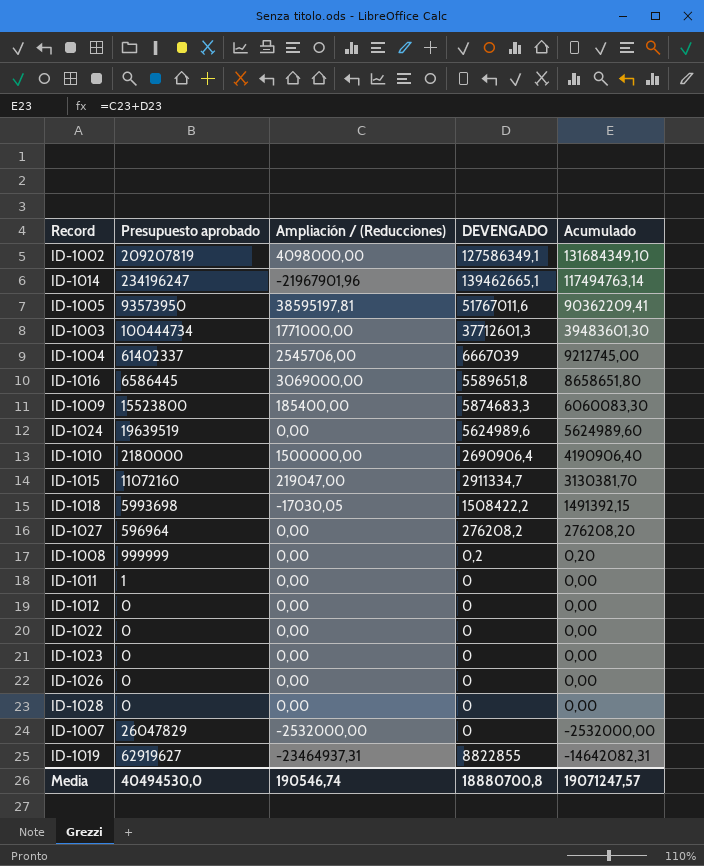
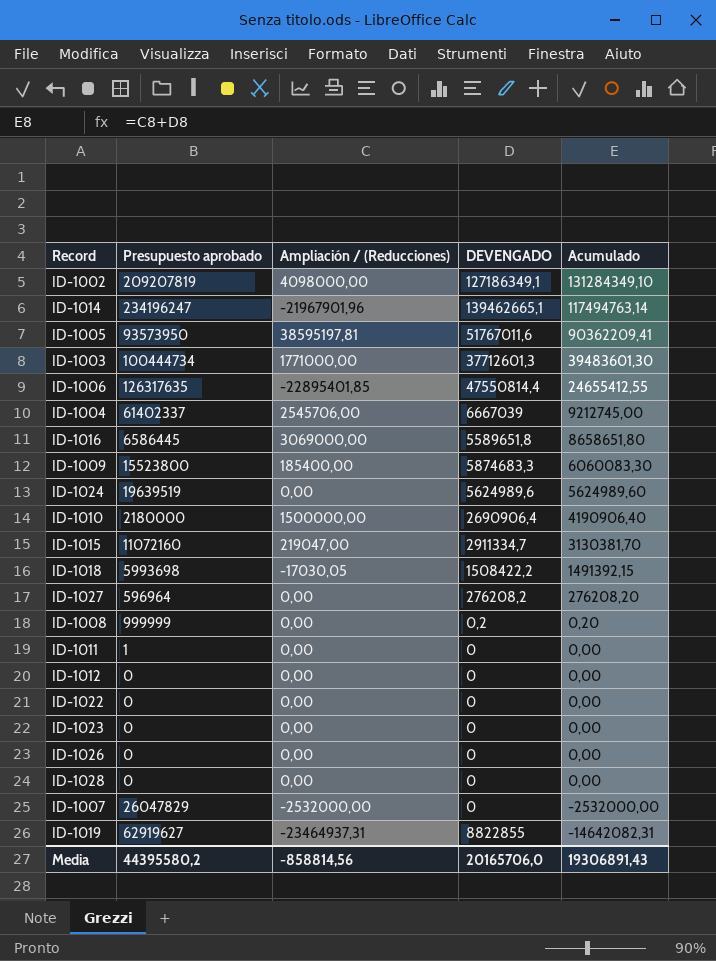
ID-1002 | DEVENGADO: 127586349,1 -> 127186349,1
ID-1002 | Acumulado: 131684349,10 -> 131284349,10
row ID-1006: none -> 126317635 | -22895401,85 | 47550814,4 | 24655412,55
Media | Presupuesto aprobado: 40494530,0 -> 44395580,2
Media | Ampliación / (Reducciones): 190546,74 -> -858814,56
Media | DEVENGADO: 18880700,8 -> 20165706,0
Media | Acumulado: 19071247,57 -> 19306891,43

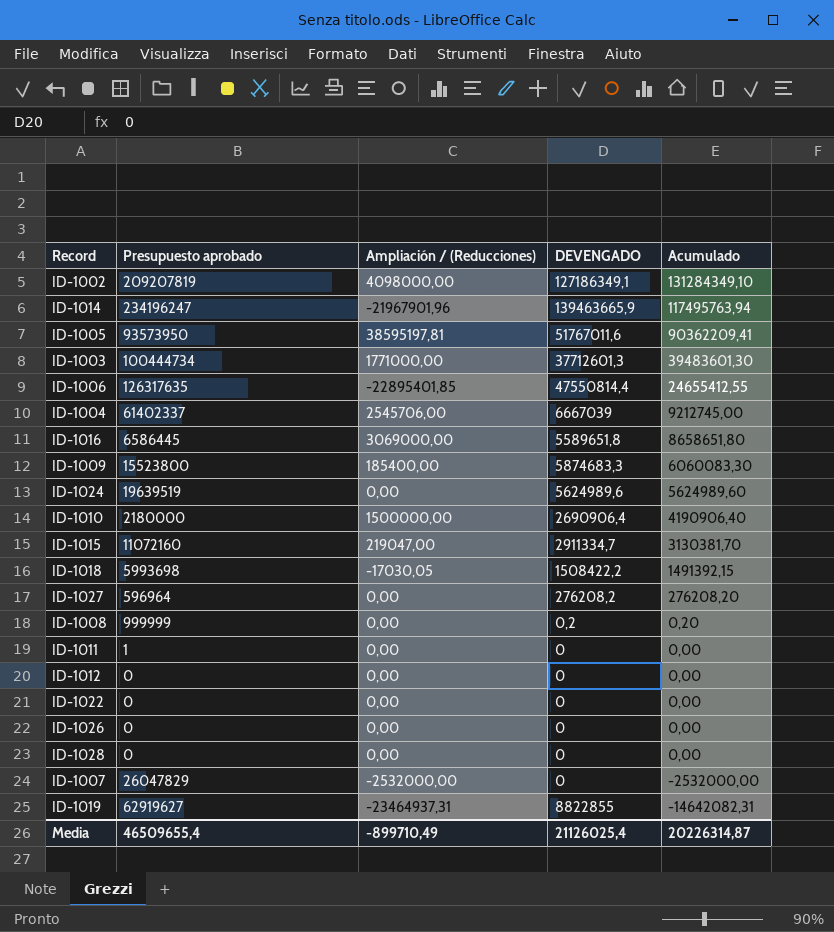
row ID-1023: 0 | 0,00 | 0 | 0,00 -> none
ID-1014 | DEVENGADO: 139462665,1 -> 139463665,9
ID-1014 | Acumulado: 117494763,14 -> 117495763,94
Media | Presupuesto aprobado: 44395580,2 -> 46509655,4
Media | Ampliación / (Reducciones): -858814,56 -> -899710,49
Media | DEVENGADO: 20165706,0 -> 21126025,4
Media | Acumulado: 19306891,43 -> 20226314,87

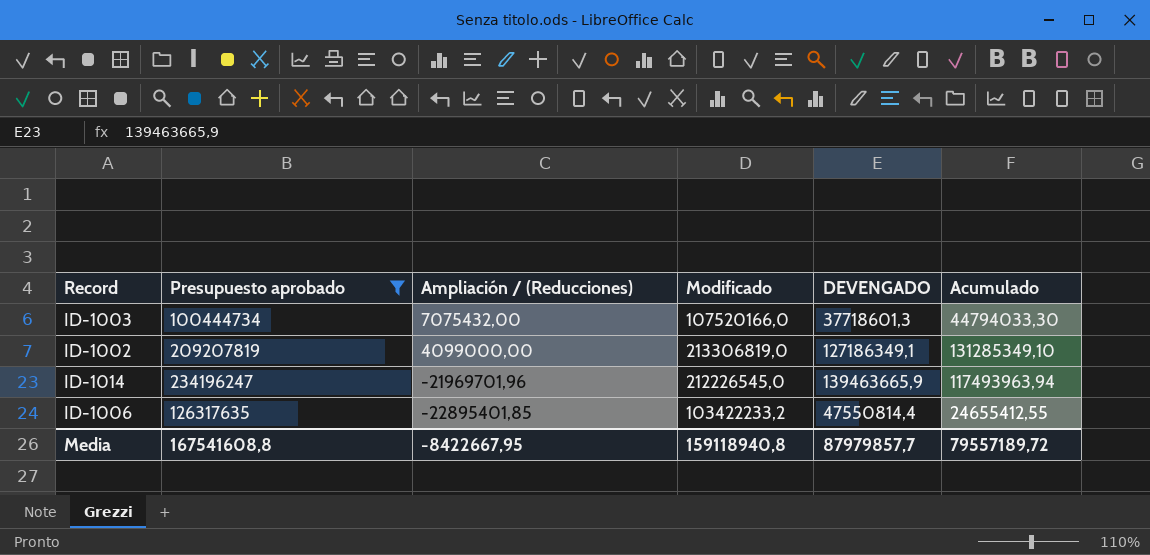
filter: none -> Presupuesto aprobado >= 100444734
row order: Acumulado descending -> Ampliación / (Reducciones) descending
column Modificado | formula: none -> [Presupuesto aprobado] + [Ampliación / (Reducciones)]
ID-1003 | Ampliación / (Reducciones): 1771000,00 -> 7075432,00
ID-1003 | DEVENGADO: 37712601,3 -> 37718601,3
ID-1003 | Acumulado: 39483601,30 -> 44794033,30
ID-1002 | Ampliación / (Reducciones): 4098000,00 -> 4099000,00
ID-1002 | Acumulado: 131284349,10 -> 131285349,10
ID-1014 | Ampliación / (Reducciones): -21967901,96 -> -21969701,96
ID-1014 | Acumulado: 117495763,94 -> 117493963,94
Media | Presupuesto aprobado: 46509655,4 -> 167541608,8
Media | Ampliación / (Reducciones): -899710,49 -> -8422667,95
Media | DEVENGADO: 21126025,4 -> 87979857,7
Media | Acumulado: 20226314,87 -> 79557189,72

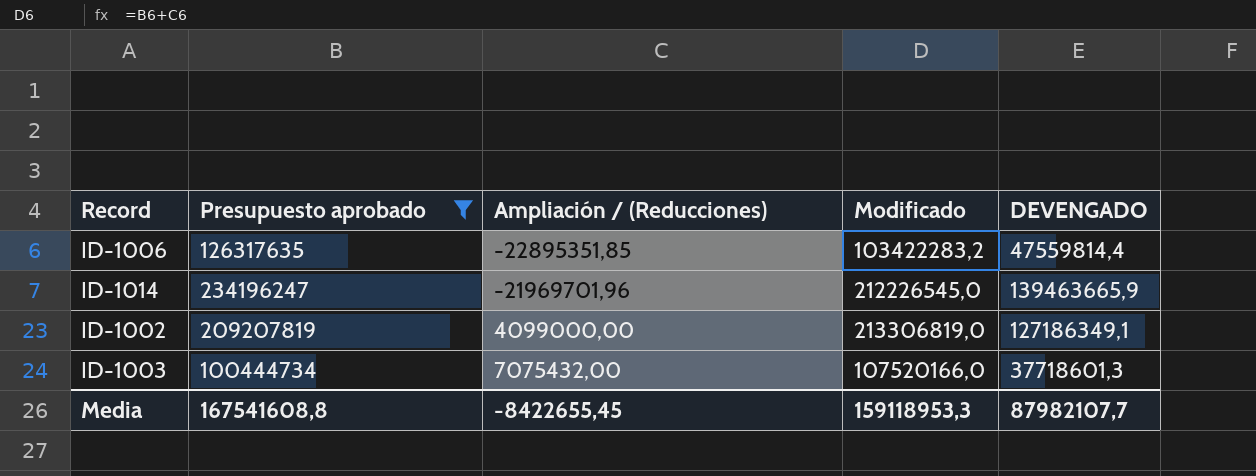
row order: Ampliación / (Reducciones) descending -> Ampliación / (Reducciones) ascending
column Acumulado | formula: [Ampliación / (Reducciones)] + [DEVENGADO] -> none
ID-1006 | Ampliación / (Reducciones): -22895401,85 -> -22895351,85
ID-1006 | Modificado: 103422233,2 -> 103422283,2
ID-1006 | DEVENGADO: 47550814,4 -> 47559814,4
Media | Ampliación / (Reducciones): -8422667,95 -> -8422655,45
Media | Modificado: 159118940,8 -> 159118953,3
Media | DEVENGADO: 87979857,7 -> 87982107,7

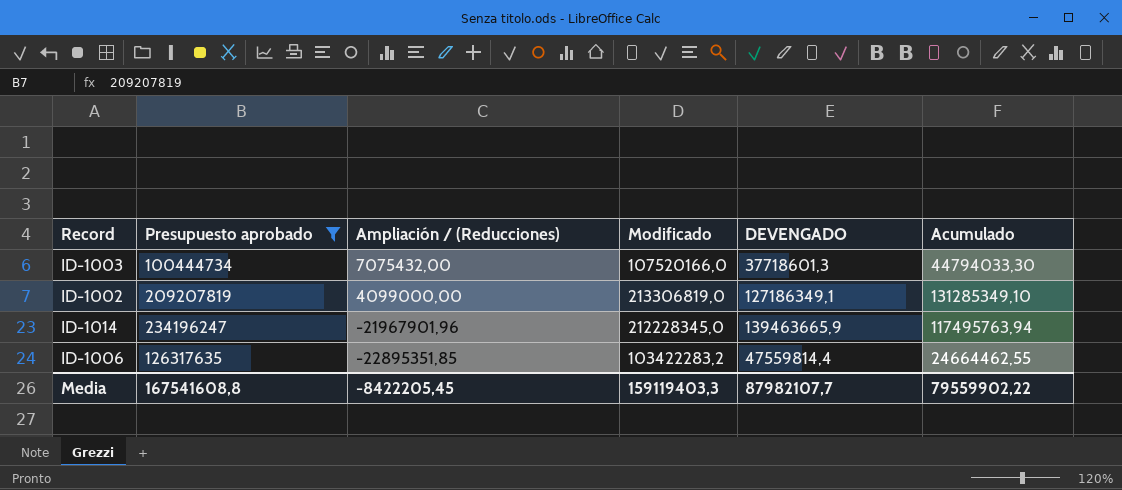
row order: Ampliación / (Reducciones) ascending -> Ampliación / (Reducciones) descending
column Acumulado | formula: none -> [Ampliación / (Reducciones)] + [DEVENGADO]
ID-1014 | Ampliación / (Reducciones): -21969701,96 -> -21967901,96
ID-1014 | Modificado: 212226545,0 -> 212228345,0
Media | Ampliación / (Reducciones): -8422655,45 -> -8422205,45
Media | Modificado: 159118953,3 -> 159119403,3

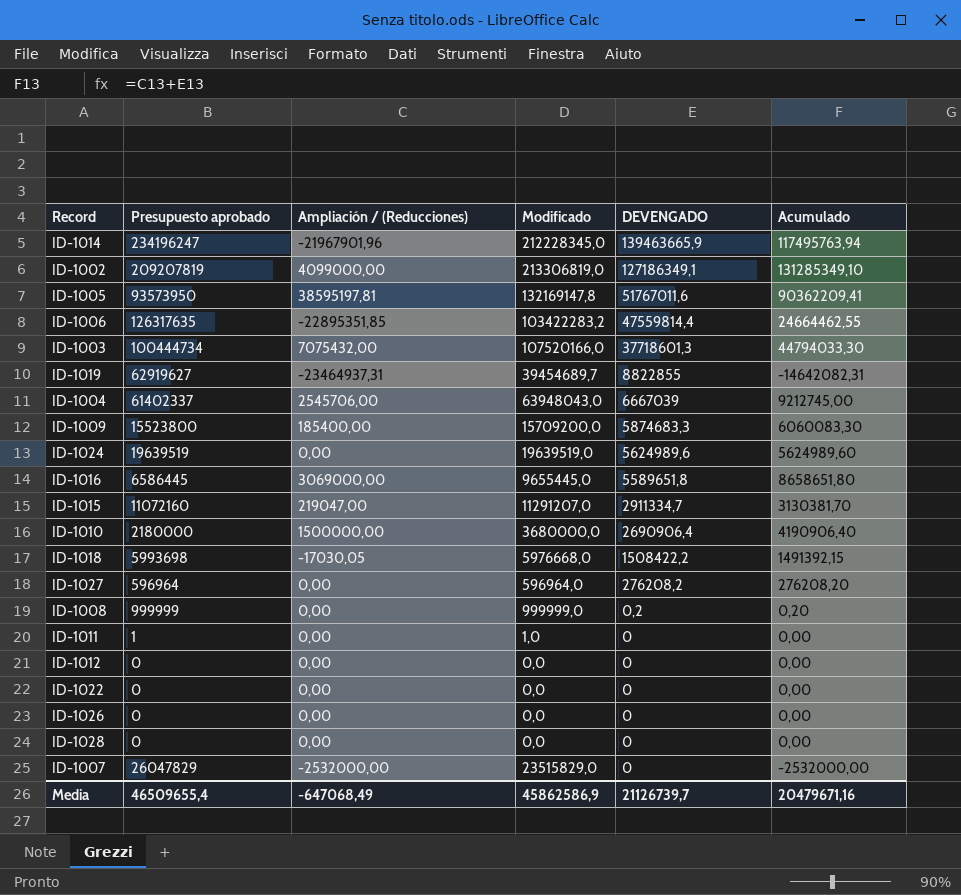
filter: Presupuesto aprobado >= 100444734 -> none
row order: Ampliación / (Reducciones) descending -> DEVENGADO descending
Media | Presupuesto aprobado: 167541608,8 -> 46509655,4
Media | Ampliación / (Reducciones): -8422205,45 -> -647068,49
Media | Modificado: 159119403,3 -> 45862586,9
Media | DEVENGADO: 87982107,7 -> 21126739,7
Media | Acumulado: 79559902,22 -> 20479671,16

